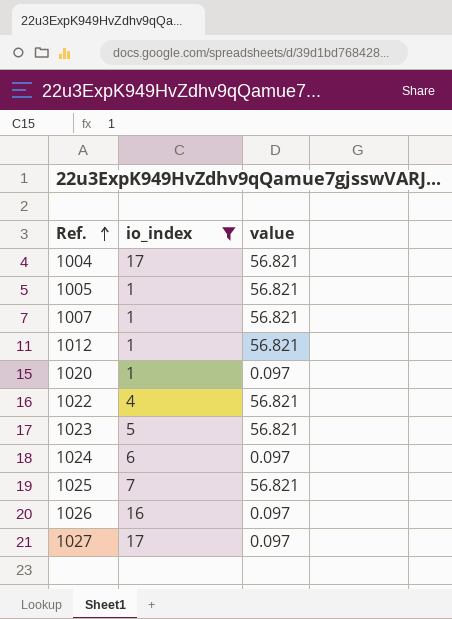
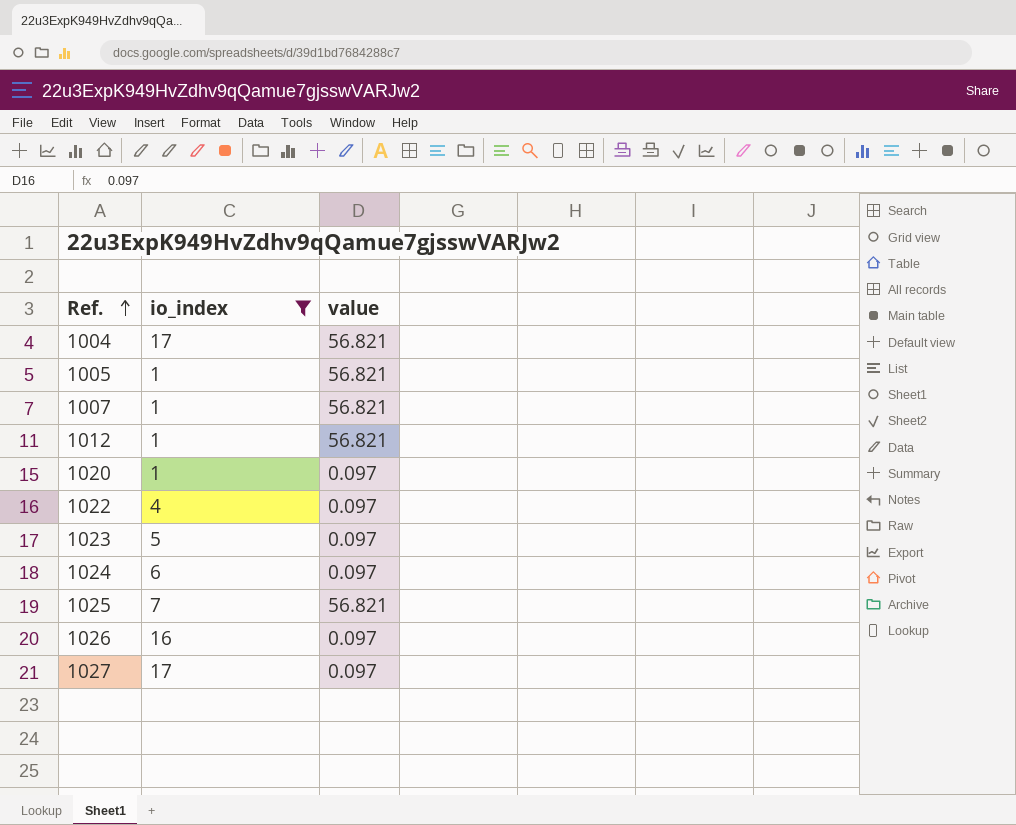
1022 | value: 56.821 -> 0.097
1023 | value: 56.821 -> 0.097

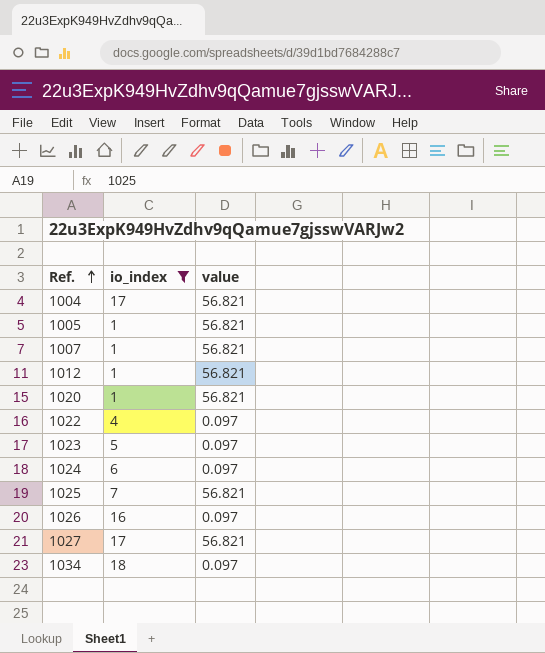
1020 | value: 0.097 -> 56.821
1027 | value: 0.097 -> 56.821
row 1034: none -> 18 | 0.097

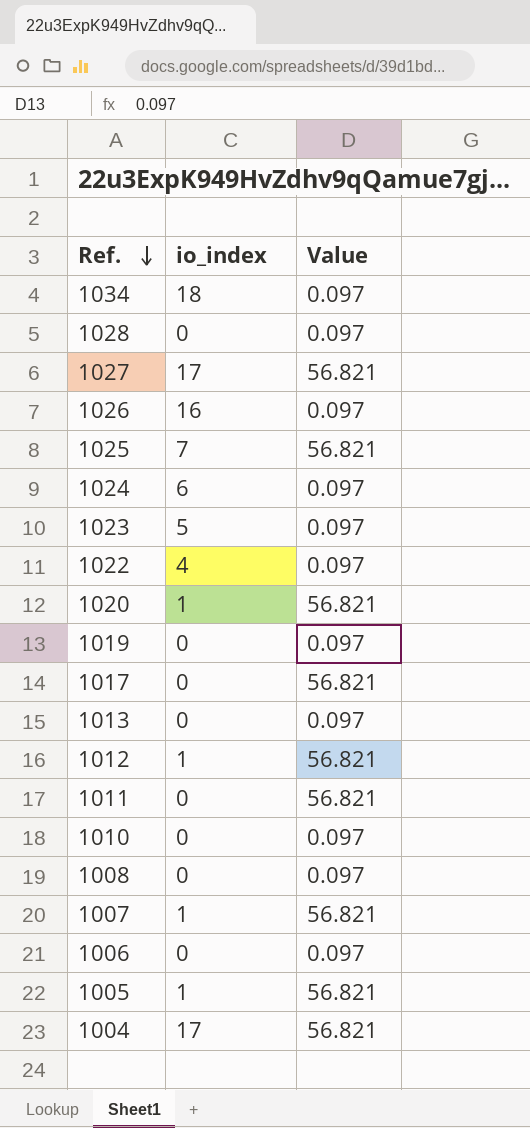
filter: io_index != 0 -> none
row order: Ref. ascending -> Ref. descending
column name: value -> Value

